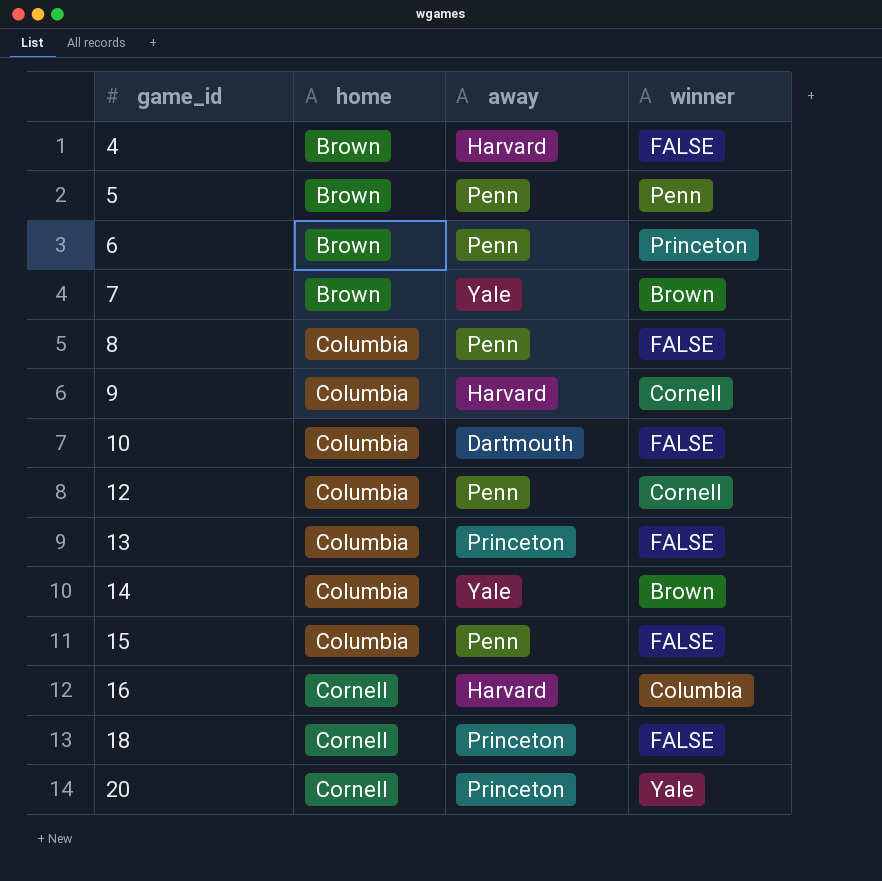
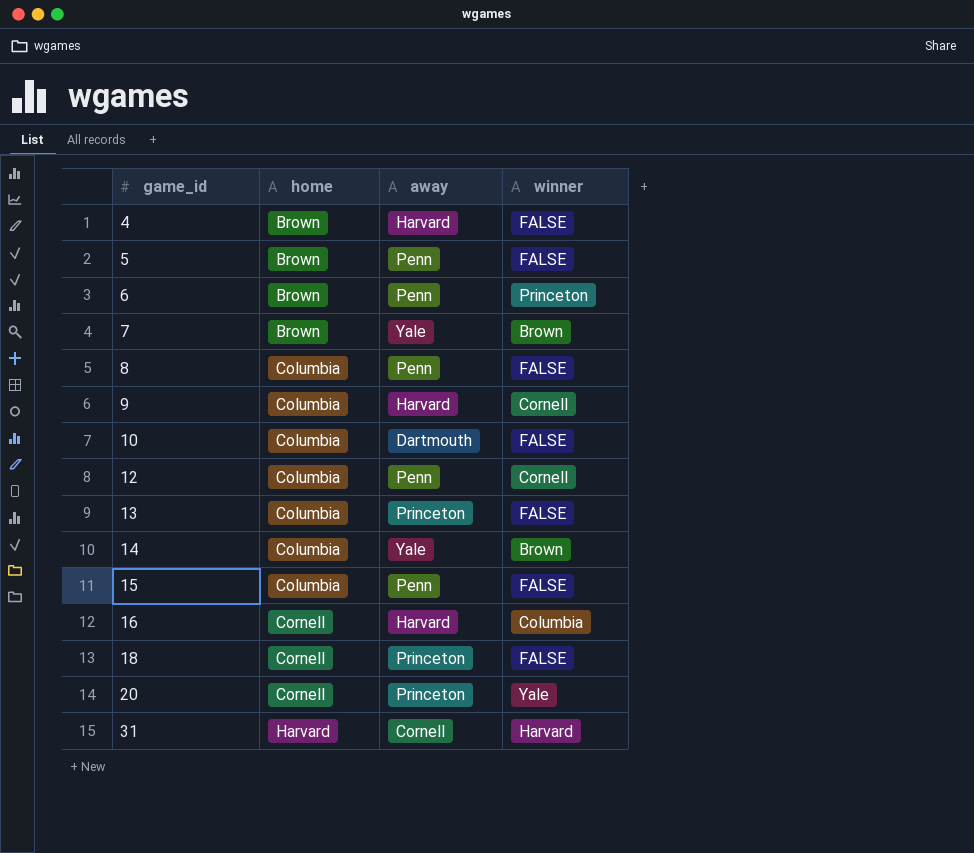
5 | winner: Penn -> FALSE
row 31: none -> Harvard | Cornell | Harvard

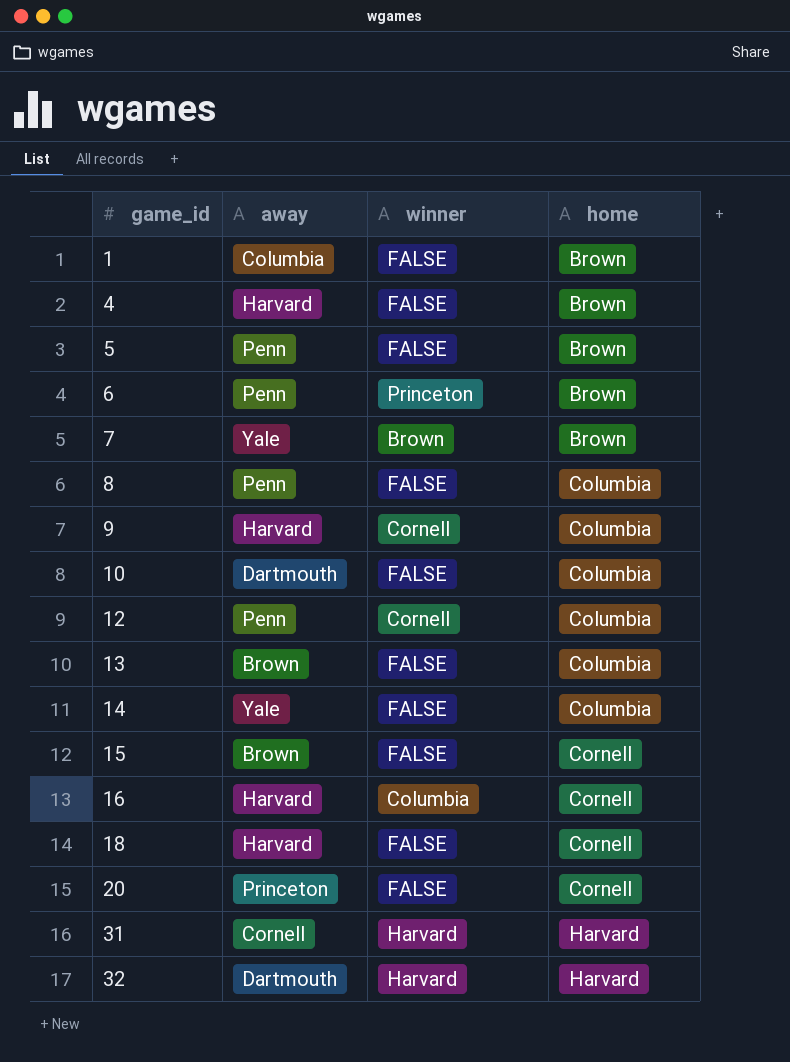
column home | position: 2 -> 4
row 1: none -> Columbia | FALSE | Brown
13 | away: Princeton -> Brown
14 | winner: Brown -> FALSE
15 | away: Penn -> Brown
15 | home: Columbia -> Cornell
18 | away: Princeton -> Harvard
20 | winner: Yale -> FALSE
row 32: none -> Dartmouth | Harvard | Harvard

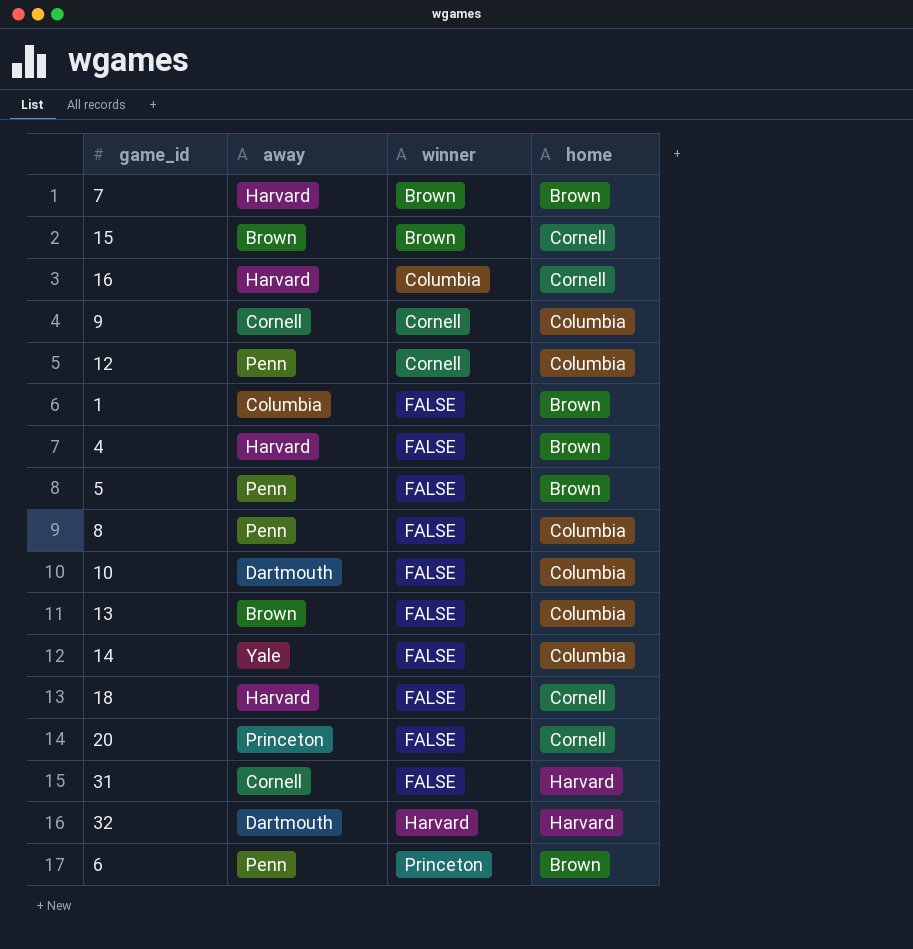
row order: game_id ascending -> winner ascending
7 | away: Yale -> Harvard
15 | winner: FALSE -> Brown
9 | away: Harvard -> Cornell
31 | winner: Harvard -> FALSE

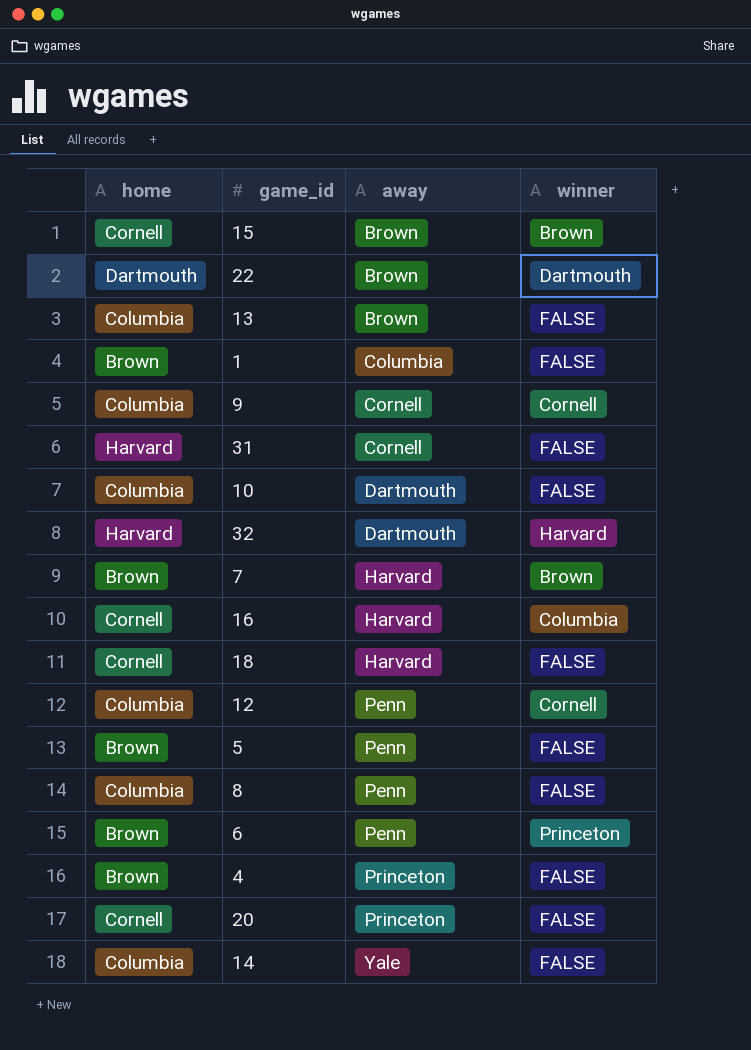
row order: winner ascending -> away ascending
column home | position: 4 -> 1
row 22: none -> Dartmouth | Brown | Dartmouth
4 | away: Harvard -> Princeton

